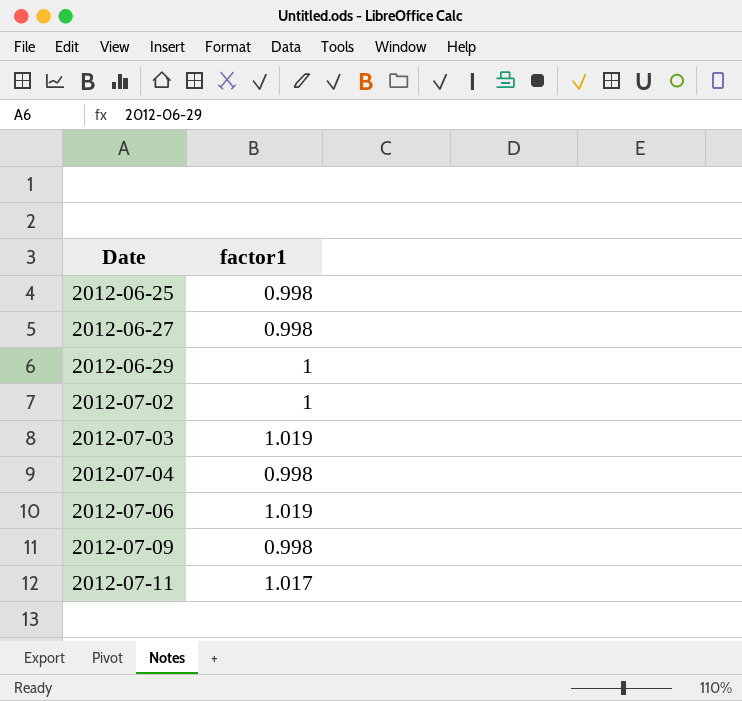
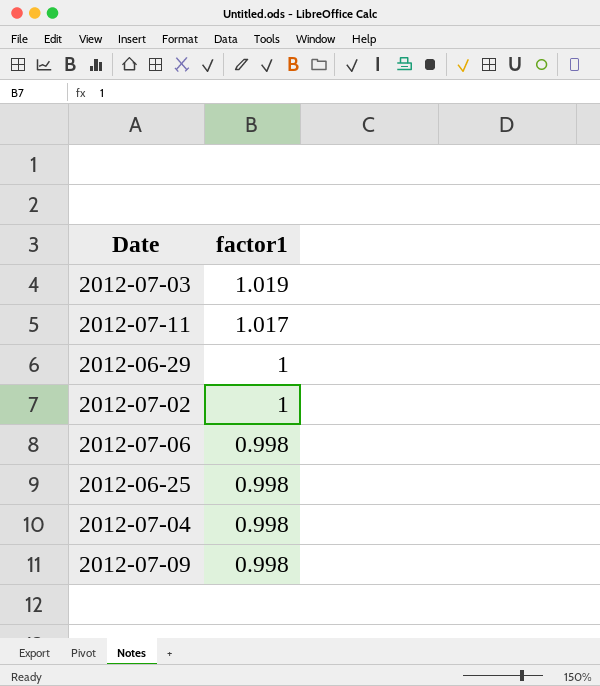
row order: Date ascending -> factor1 descending
row 2012-06-27: 0.998 -> none
2012-07-06 | factor1: 1.019 -> 0.998

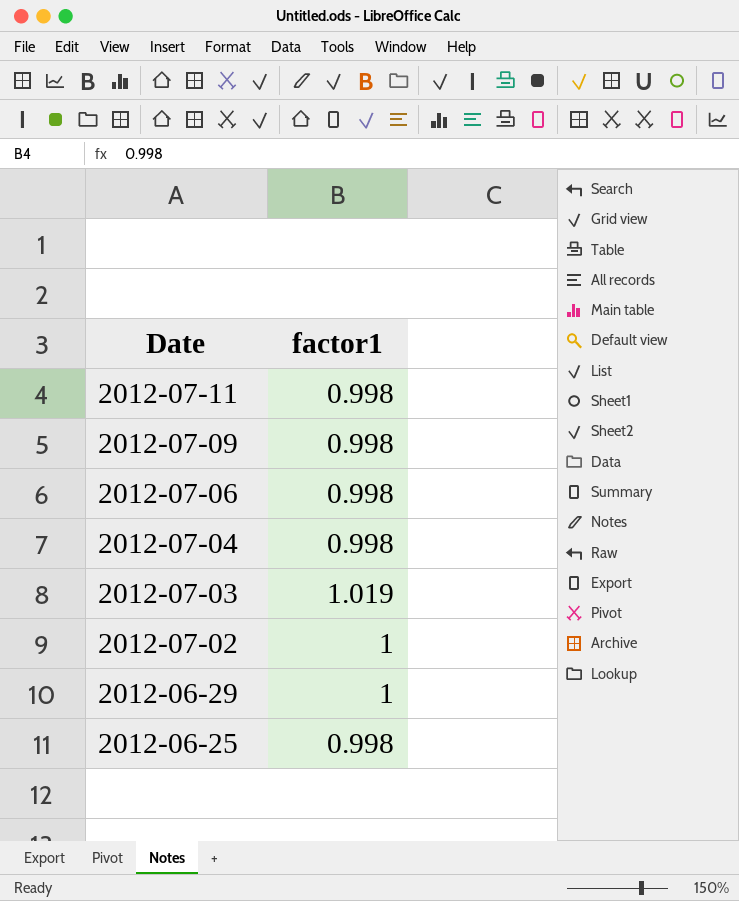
row order: factor1 descending -> Date descending
2012-07-11 | factor1: 1.017 -> 0.998

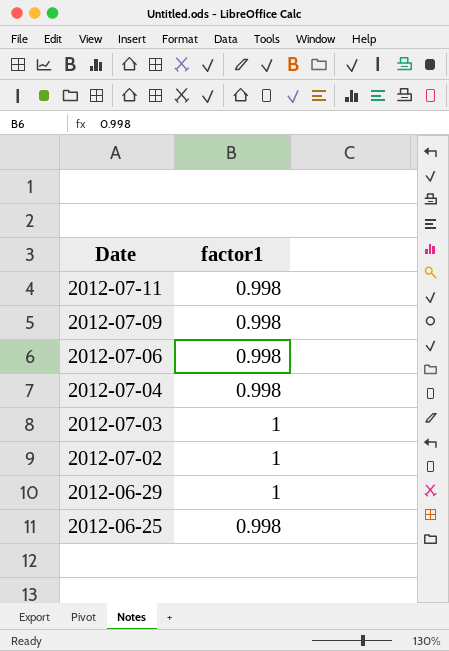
2012-07-03 | factor1: 1.019 -> 1

